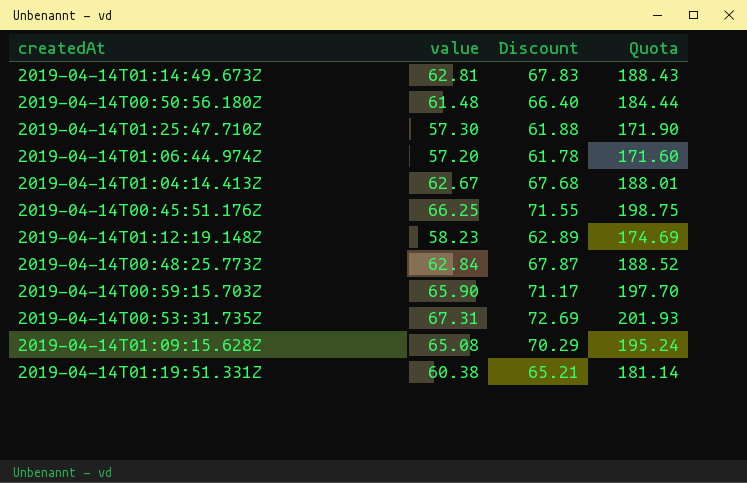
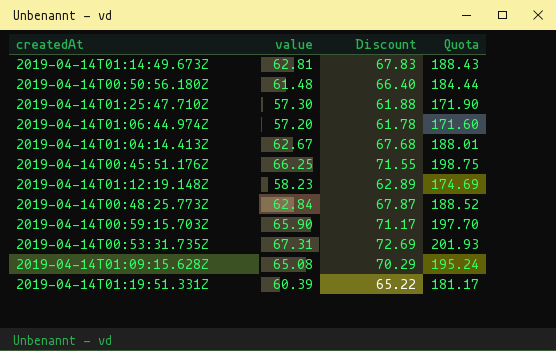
2019-04-14T01:19:51.331Z | value: 60.38 -> 60.39
2019-04-14T01:19:51.331Z | Discount: 65.21 -> 65.22
2019-04-14T01:19:51.331Z | Quota: 181.14 -> 181.17

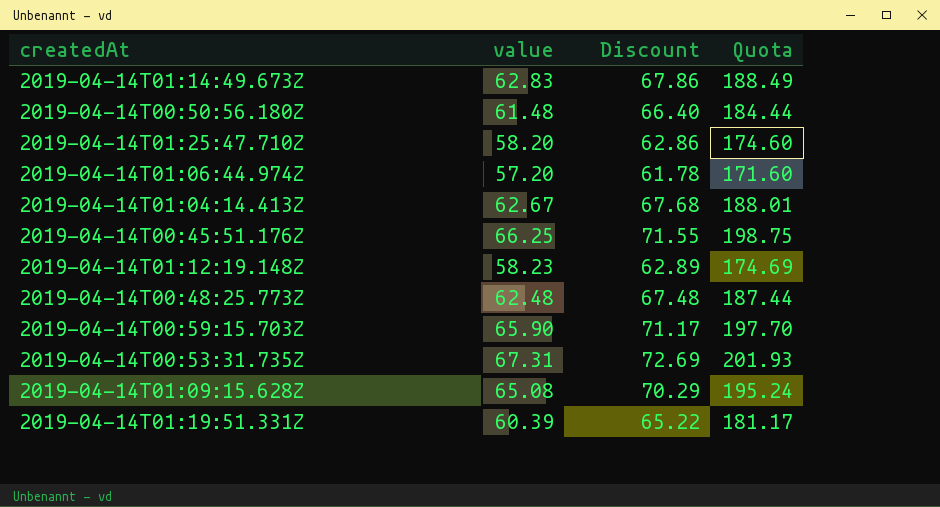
2019-04-14T01:14:49.673Z | value: 62.81 -> 62.83
2019-04-14T01:14:49.673Z | Discount: 67.83 -> 67.86
2019-04-14T01:14:49.673Z | Quota: 188.43 -> 188.49
2019-04-14T01:25:47.710Z | value: 57.30 -> 58.20
2019-04-14T01:25:47.710Z | Discount: 61.88 -> 62.86
2019-04-14T01:25:47.710Z | Quota: 171.90 -> 174.60
2019-04-14T00:48:25.773Z | value: 62.84 -> 62.48
2019-04-14T00:48:25.773Z | Discount: 67.87 -> 67.48
2019-04-14T00:48:25.773Z | Quota: 188.52 -> 187.44

